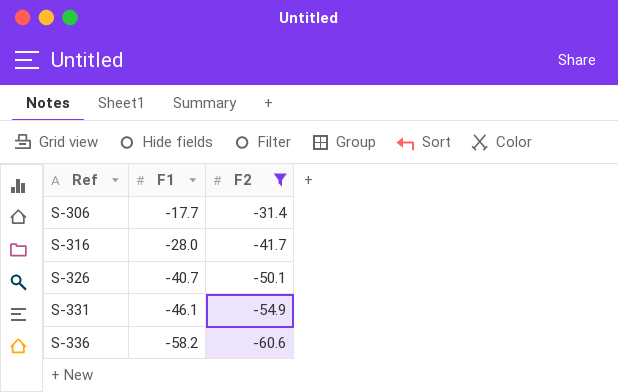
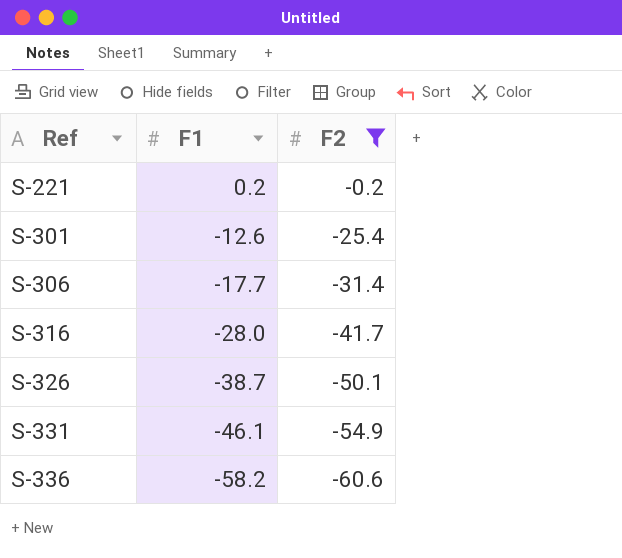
row S-221: none -> 0.2 | -0.2
row S-301: none -> -12.6 | -25.4
S-326 | F1: -40.7 -> -38.7

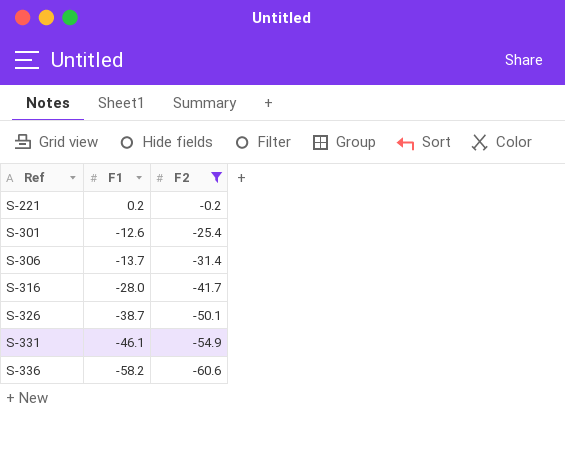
S-306 | F1: -17.7 -> -13.7

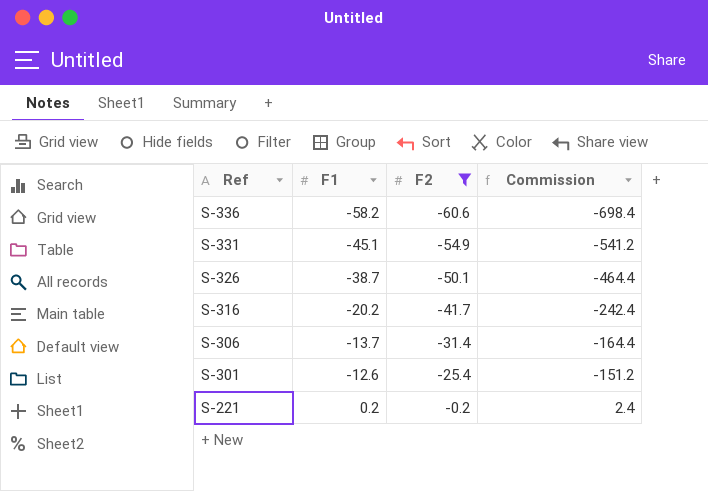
row order: Ref ascending -> Ref descending
column Commission | formula: none -> [F1] * 12
S-331 | F1: -46.1 -> -45.1
S-316 | F1: -28.0 -> -20.2

